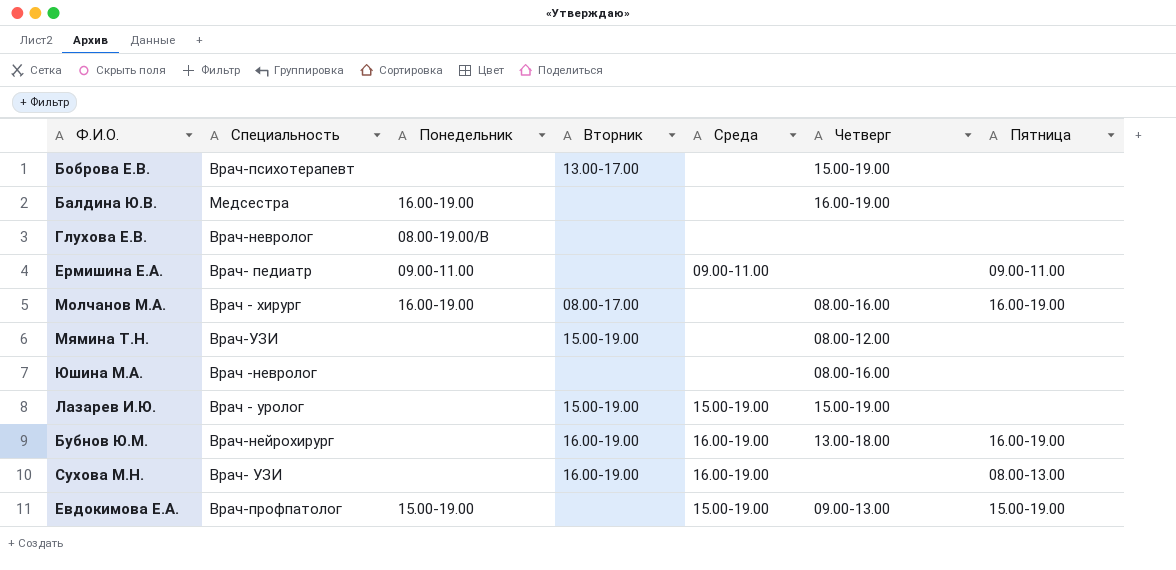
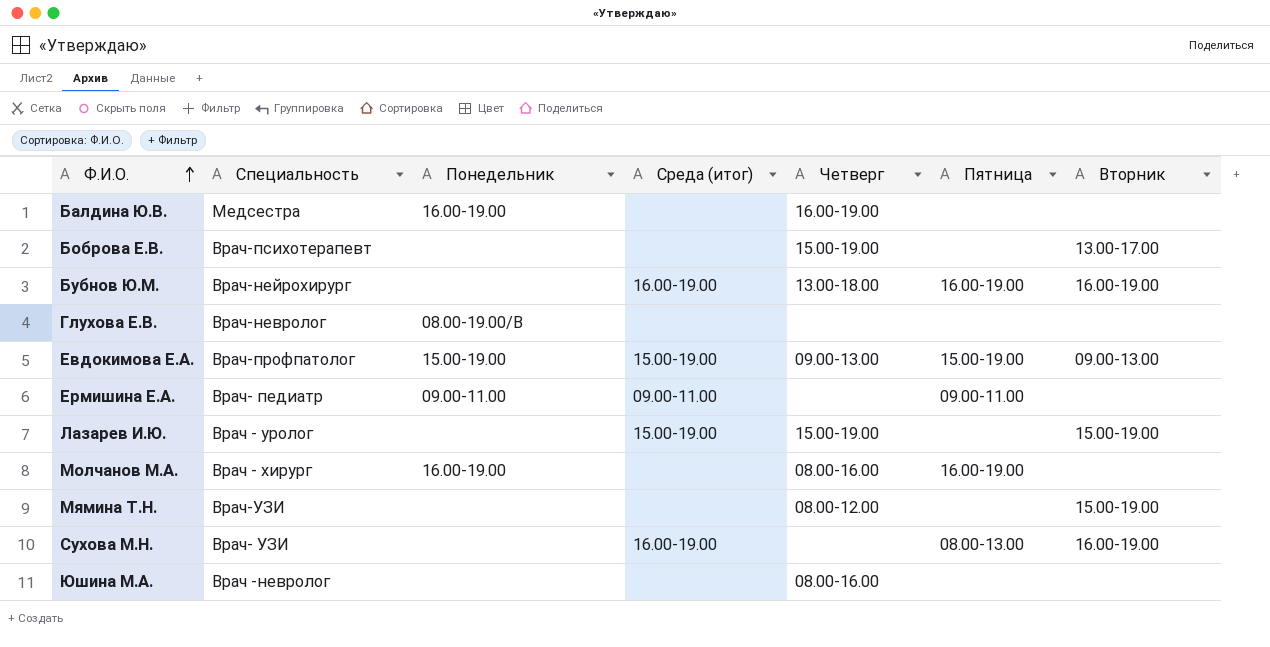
row order: none -> Ф.И.О. ascending
column name: Среда -> Среда (итог)
column Вторник | position: 4 -> 7
Евдокимова Е.А. | Вторник: none -> 09.00-13.00
Молчанов М.А. | Вторник: 08.00-17.00 -> none

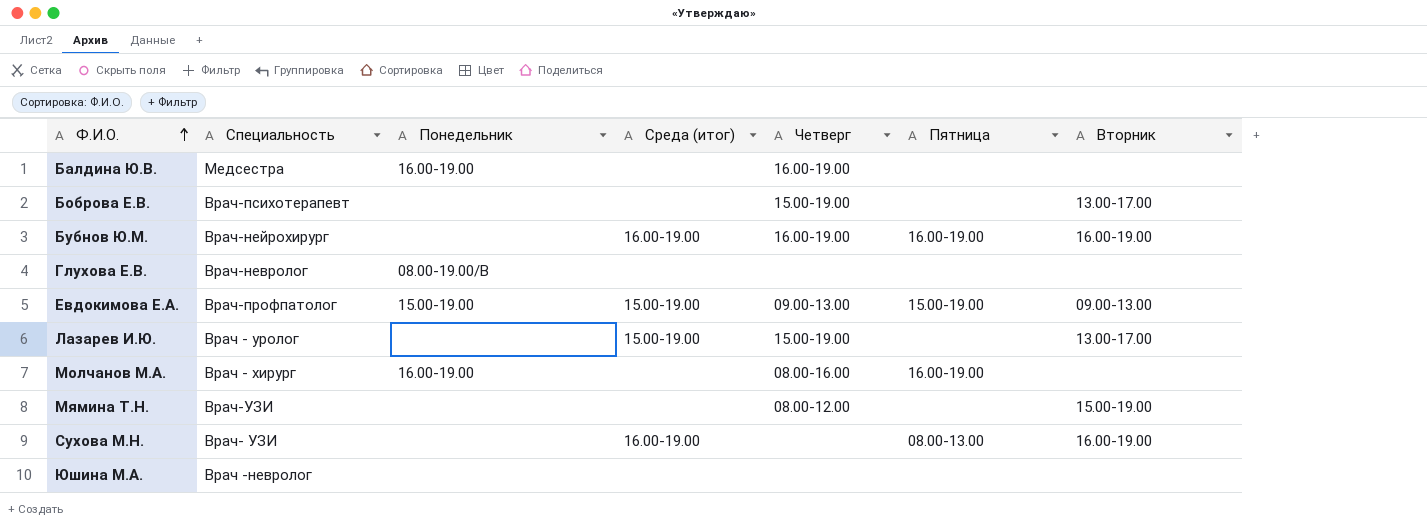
row Ермишина Е.А.: Врач- педиатр | 09.00-11.00 | 09.00-11.00 | none | 09.00-11.00 | none -> none
Бубнов Ю.М. | Четверг: 13.00-18.00 -> 16.00-19.00
Лазарев И.Ю. | Вторник: 15.00-19.00 -> 13.00-17.00
Юшина М.А. | Четверг: 08.00-16.00 -> none

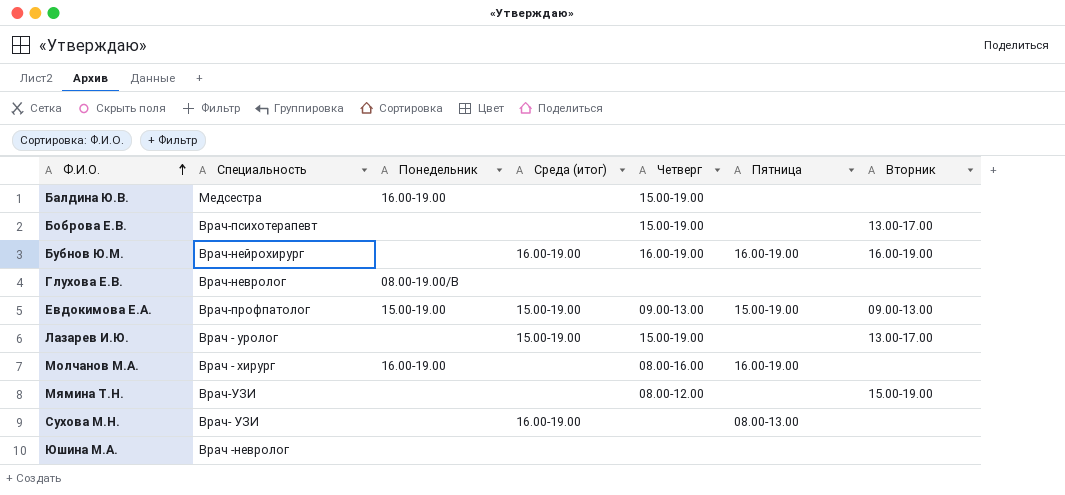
Балдина Ю.В. | Четверг: 16.00-19.00 -> 15.00-19.00
Сухова М.Н. | Вторник: 16.00-19.00 -> none

